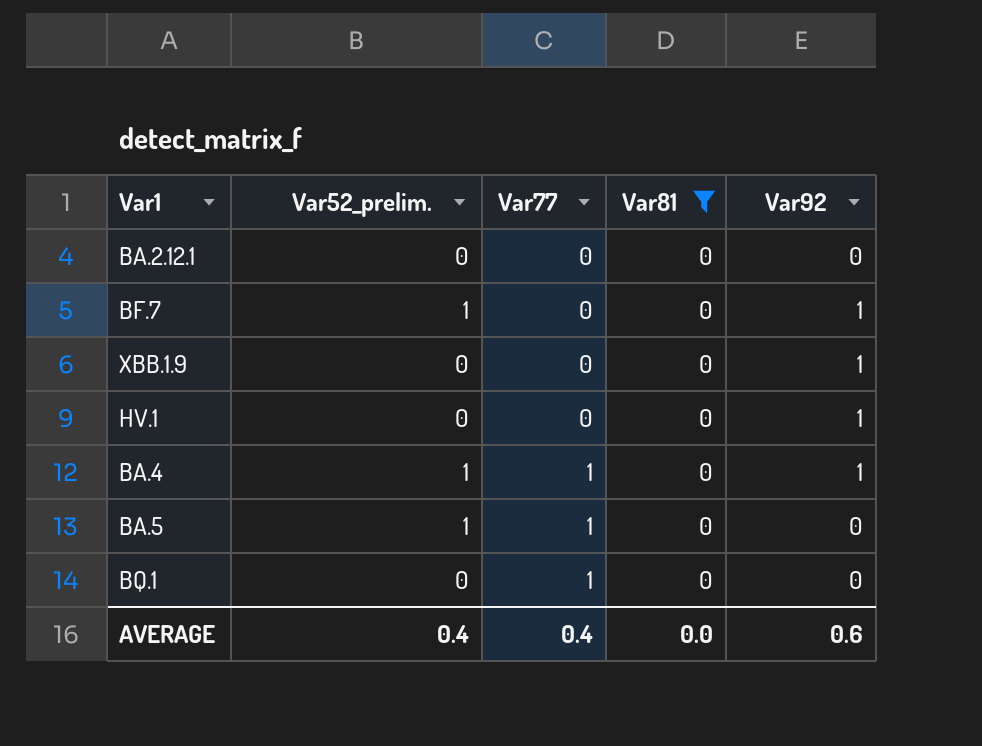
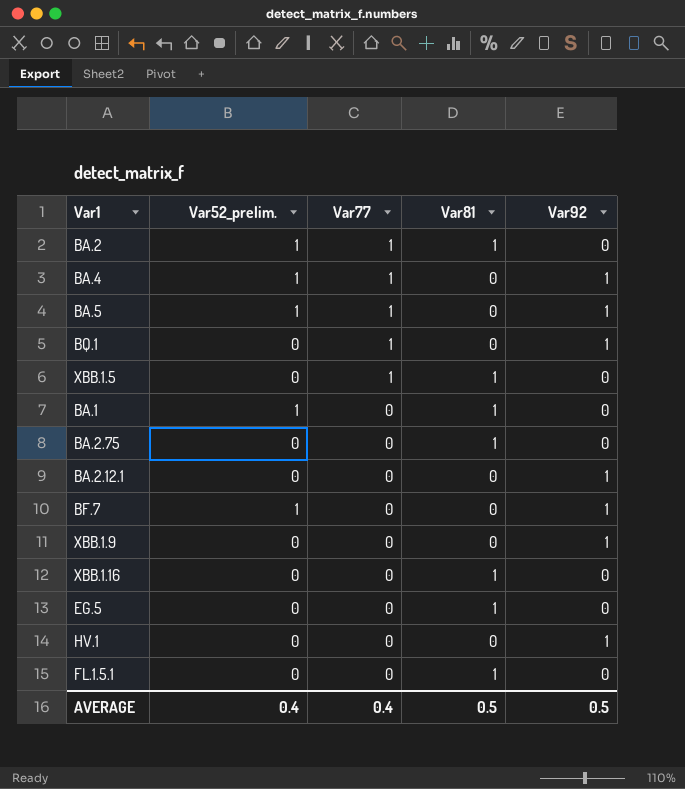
filter: Var81 = 0 -> none
row order: Var77 ascending -> Var77 descending
BA.5 | Var92: 0 -> 1
BQ.1 | Var92: 0 -> 1
BA.2.12.1 | Var92: 0 -> 1
AVERAGE | Var81: 0.0 -> 0.5
AVERAGE | Var92: 0.6 -> 0.5

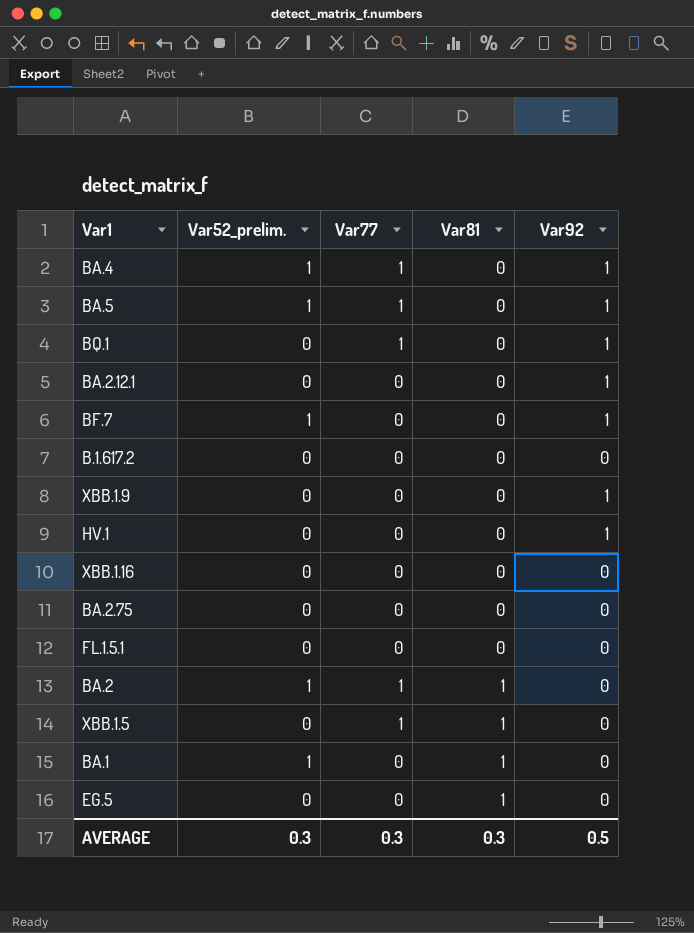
row order: Var77 descending -> Var81 ascending
row B.1.617.2: none -> 0 | 0 | 0 | 0
XBB.1.16 | Var81: 1 -> 0
BA.2.75 | Var81: 1 -> 0
FL.1.5.1 | Var81: 1 -> 0
AVERAGE | Var52_prelim.: 0.4 -> 0.3
AVERAGE | Var77: 0.4 -> 0.3
AVERAGE | Var81: 0.5 -> 0.3

